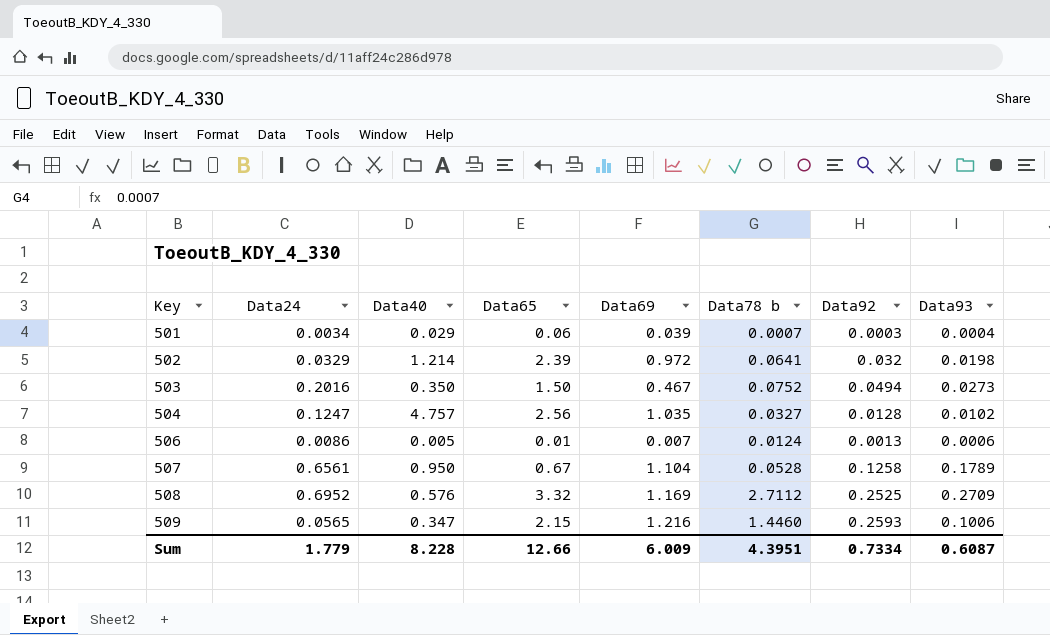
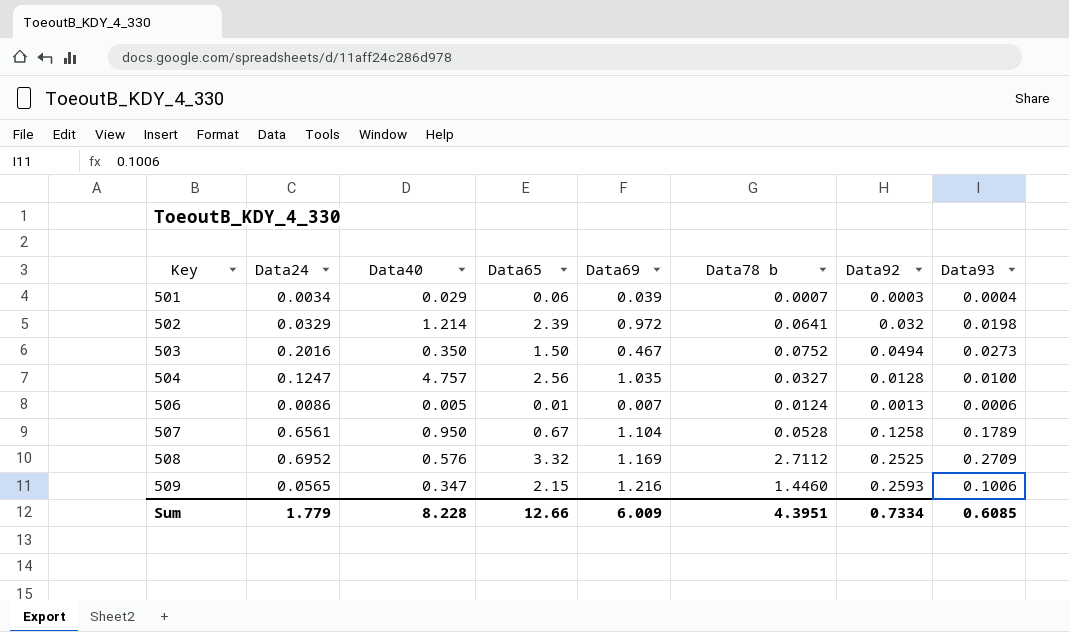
504 | Data93: 0.0102 -> 0.0100
Sum | Data93: 0.6087 -> 0.6085

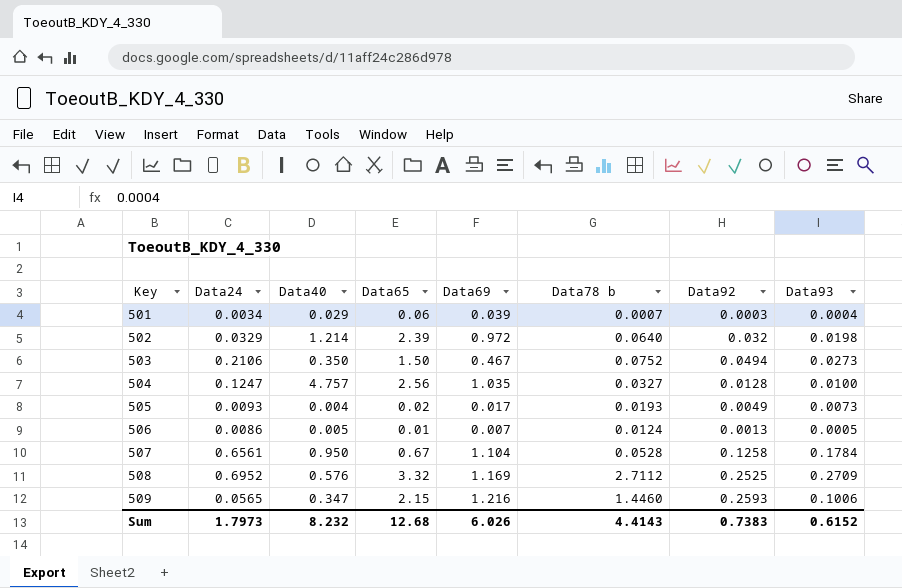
502 | Data78 b: 0.0641 -> 0.0640
503 | Data24: 0.2016 -> 0.2106
row 505: none -> 0.0093 | 0.004 | 0.02 | 0.017 | 0.0193 | 0.0049 | 0.0073
506 | Data93: 0.0006 -> 0.0005
507 | Data93: 0.1789 -> 0.1784
Sum | Data24: 1.779 -> 1.7973
Sum | Data40: 8.228 -> 8.232
Sum | Data65: 12.66 -> 12.68
Sum | Data69: 6.009 -> 6.026
Sum | Data78 b: 4.3951 -> 4.4143
Sum | Data92: 0.7334 -> 0.7383
Sum | Data93: 0.6085 -> 0.6152

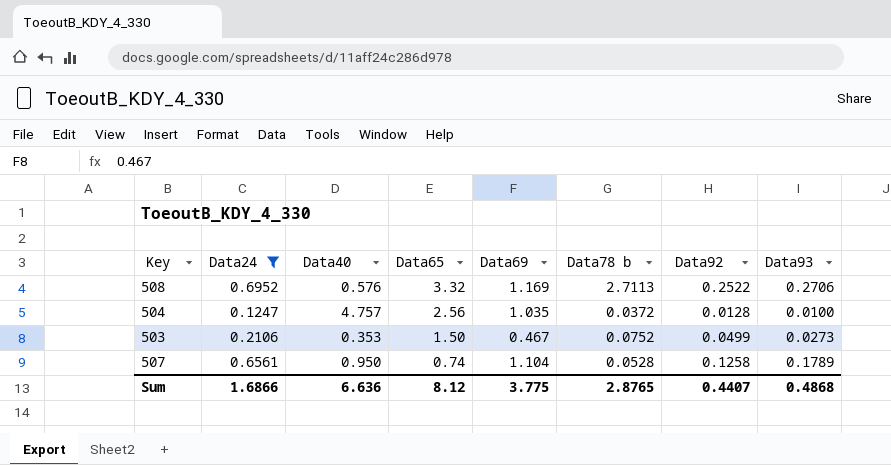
filter: none -> Data24 >= 0.1247
row order: Key ascending -> Data65 descending
508 | Data78 b: 2.7112 -> 2.7113
508 | Data92: 0.2525 -> 0.2522
508 | Data93: 0.2709 -> 0.2706
504 | Data78 b: 0.0327 -> 0.0372
503 | Data40: 0.350 -> 0.353
503 | Data92: 0.0494 -> 0.0499
507 | Data65: 0.67 -> 0.74
507 | Data93: 0.1784 -> 0.1789
Sum | Data24: 1.7973 -> 1.6866
Sum | Data40: 8.232 -> 6.636
Sum | Data65: 12.68 -> 8.12
Sum | Data69: 6.026 -> 3.775
Sum | Data78 b: 4.4143 -> 2.8765
Sum | Data92: 0.7383 -> 0.4407
Sum | Data93: 0.6152 -> 0.4868

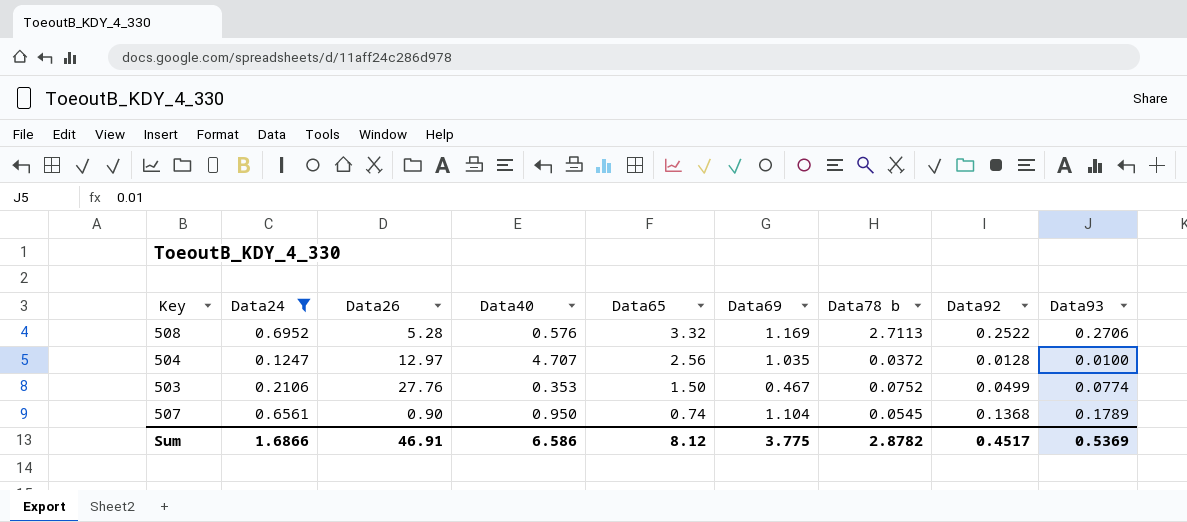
column Data26 | position: none -> 3
504 | Data40: 4.757 -> 4.707
503 | Data93: 0.0273 -> 0.0774
507 | Data78 b: 0.0528 -> 0.0545
507 | Data92: 0.1258 -> 0.1368
Sum | Data40: 6.636 -> 6.586
Sum | Data78 b: 2.8765 -> 2.8782
Sum | Data92: 0.4407 -> 0.4517
Sum | Data93: 0.4868 -> 0.5369

